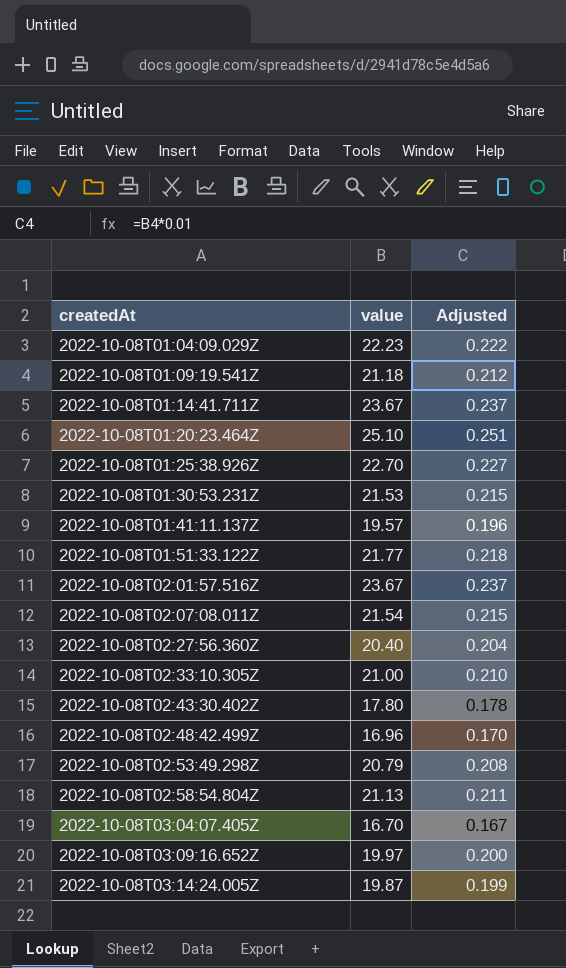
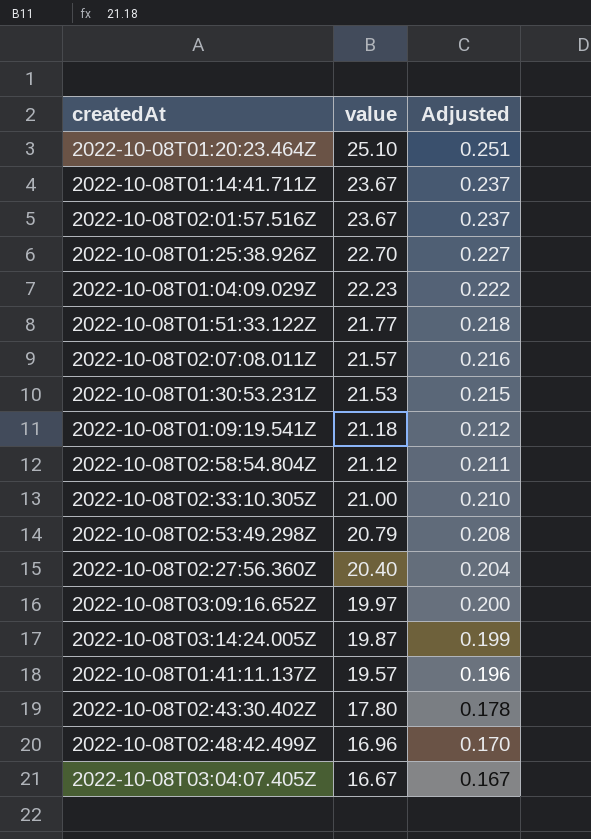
row order: createdAt ascending -> value descending
2022-10-08T02:07:08.011Z | value: 21.54 -> 21.57
2022-10-08T02:07:08.011Z | Adjusted: 0.215 -> 0.216
2022-10-08T02:58:54.804Z | value: 21.13 -> 21.12
2022-10-08T03:04:07.405Z | value: 16.70 -> 16.67

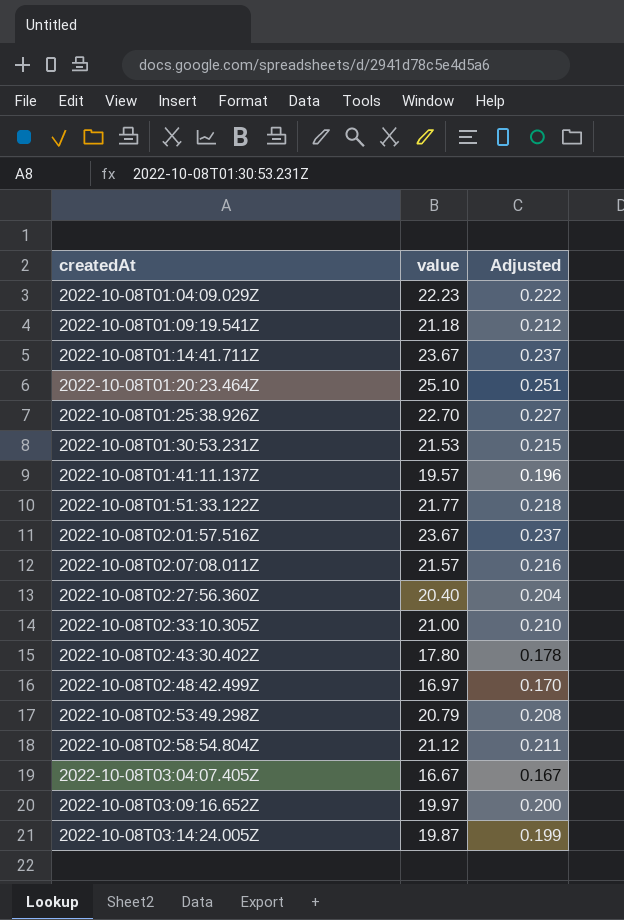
row order: value descending -> createdAt ascending
2022-10-08T02:48:42.499Z | value: 16.96 -> 16.97

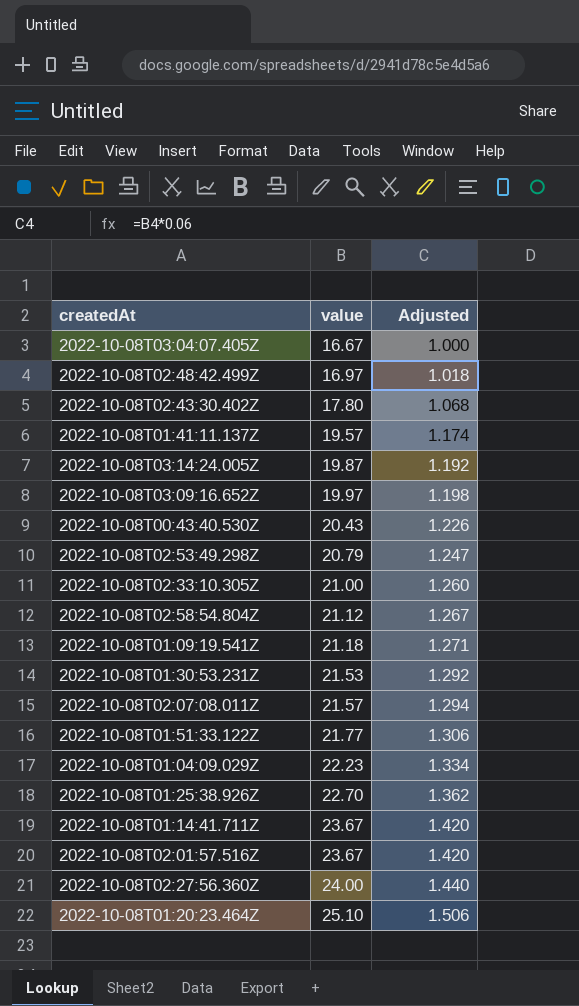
row order: createdAt ascending -> value ascending
column Adjusted | formula: [value] * 0.01 -> [value] * 0.06
row 2022-10-08T00:43:40.530Z: none -> 20.43 | 1.226
2022-10-08T02:27:56.360Z | value: 20.40 -> 24.00

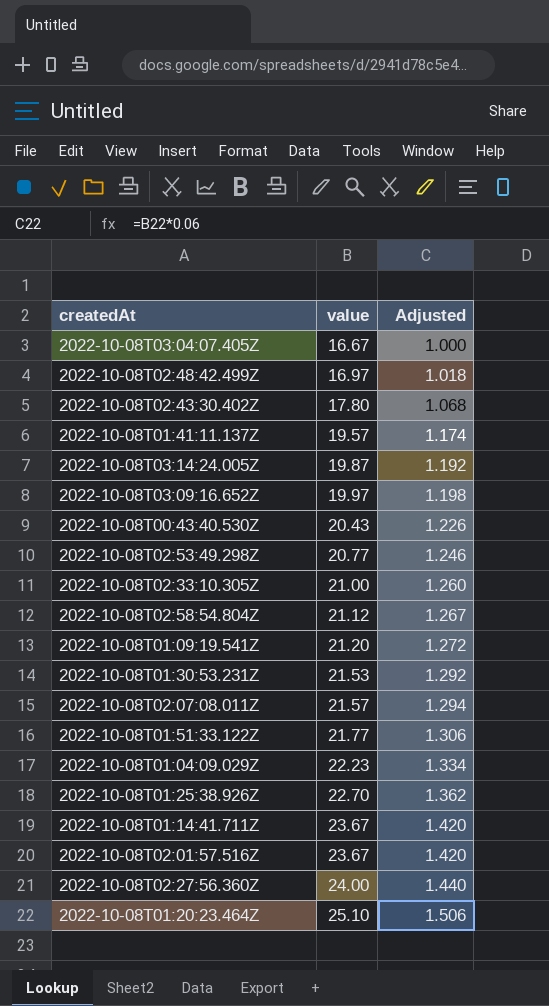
2022-10-08T02:53:49.298Z | value: 20.79 -> 20.77
2022-10-08T02:53:49.298Z | Adjusted: 1.247 -> 1.246
2022-10-08T01:09:19.541Z | value: 21.18 -> 21.20
2022-10-08T01:09:19.541Z | Adjusted: 1.271 -> 1.272

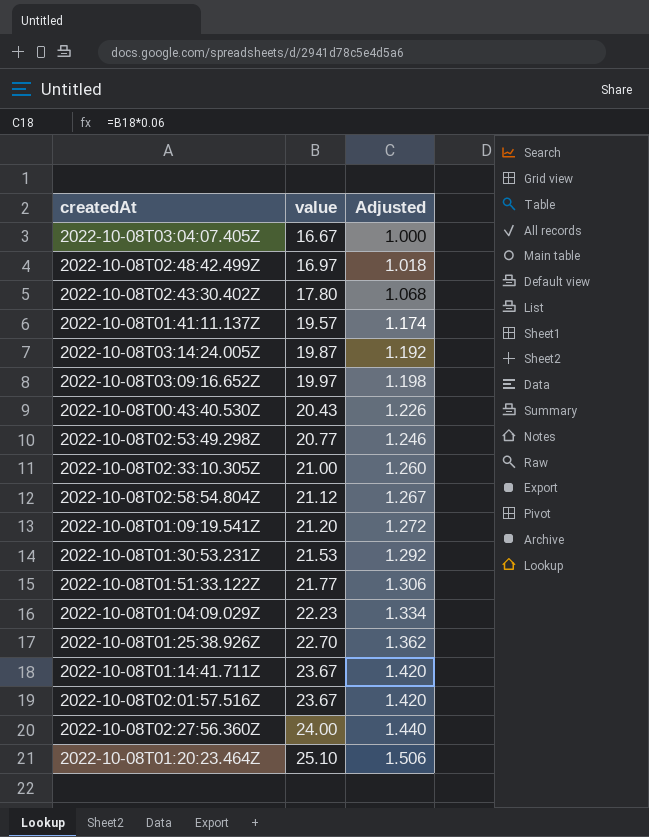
row 2022-10-08T02:07:08.011Z: 21.57 | 1.294 -> none

